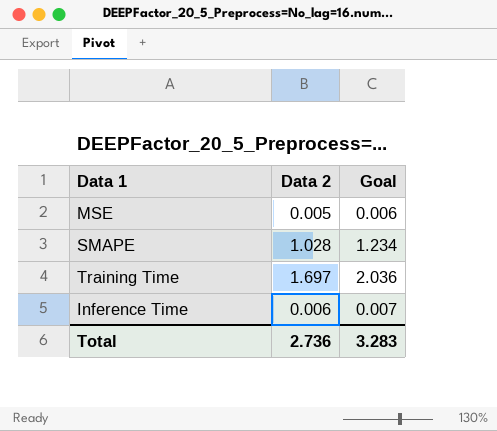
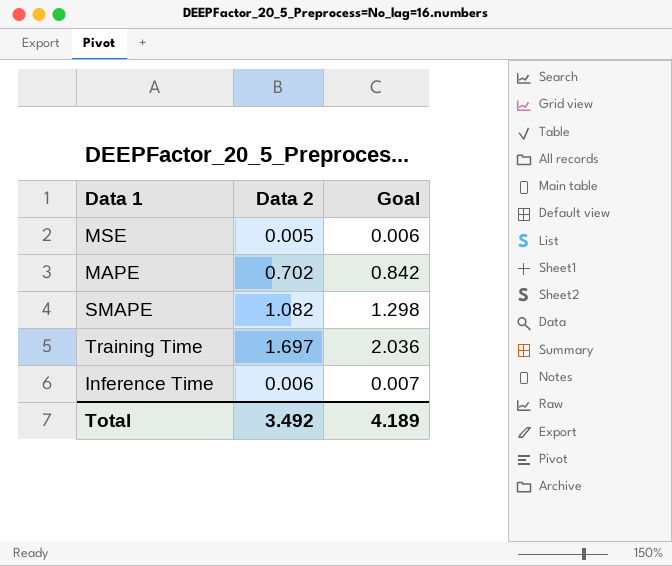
row MAPE: none -> 0.702 | 0.842
SMAPE | Data 2: 1.028 -> 1.082
SMAPE | Goal: 1.234 -> 1.298
Total | Data 2: 2.736 -> 3.492
Total | Goal: 3.283 -> 4.189

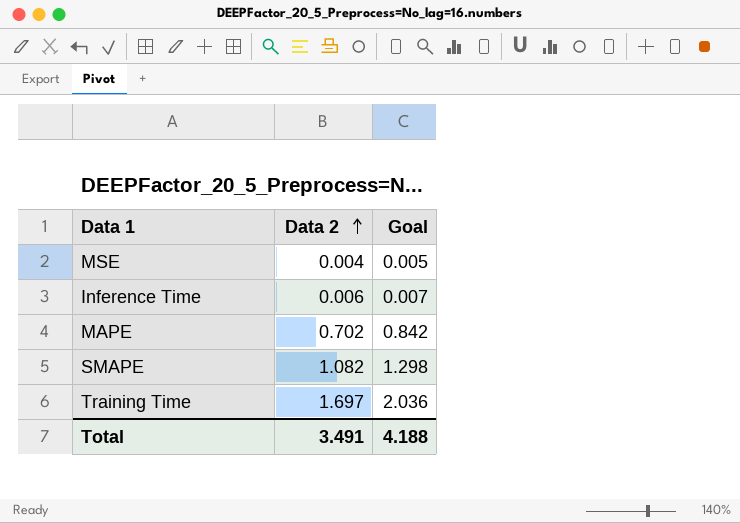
row order: none -> Data 2 ascending
MSE | Data 2: 0.005 -> 0.004
MSE | Goal: 0.006 -> 0.005
Total | Data 2: 3.492 -> 3.491
Total | Goal: 4.189 -> 4.188

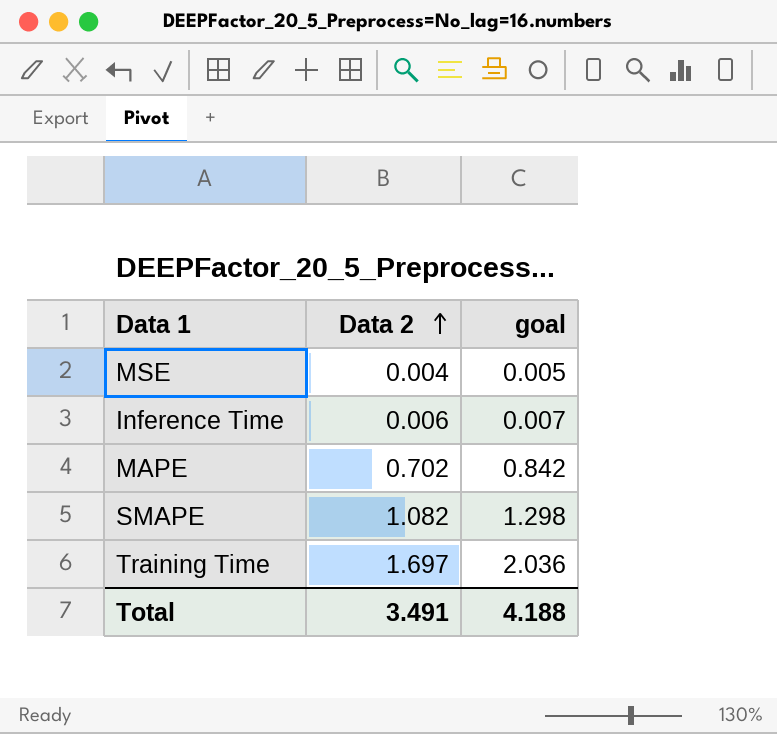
column name: Goal -> goal

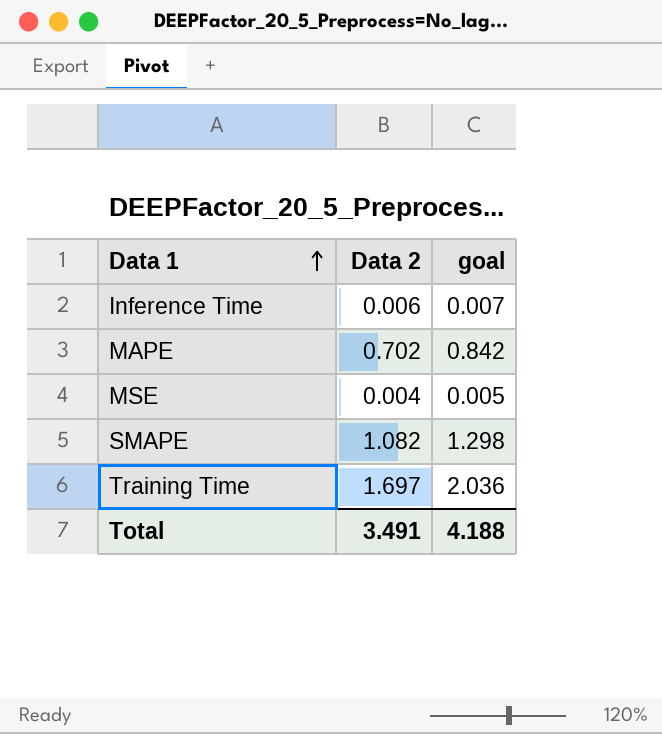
row order: Data 2 ascending -> Data 1 ascending

